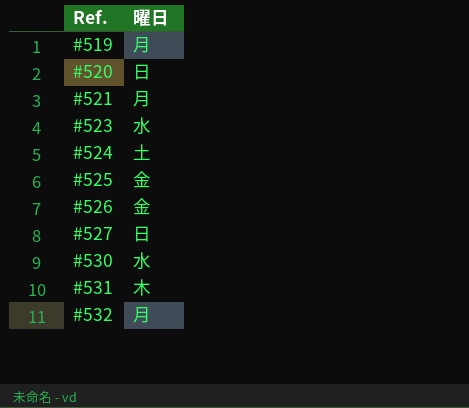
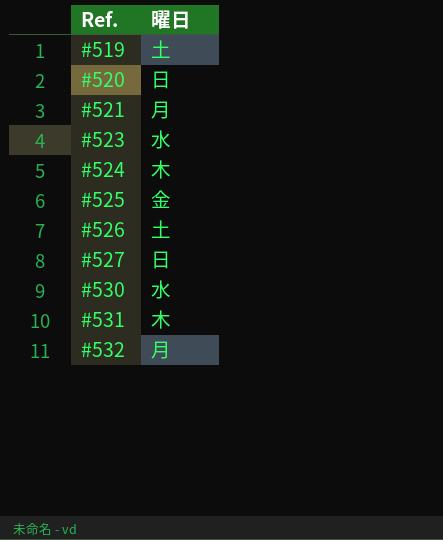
#519 | 曜日: 月 -> 土
#524 | 曜日: 土 -> 木
#526 | 曜日: 金 -> 土

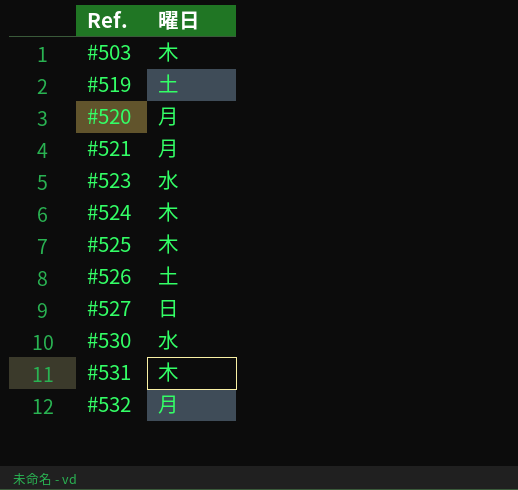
row #503: none -> 木
#520 | 曜日: 日 -> 月
#525 | 曜日: 金 -> 木

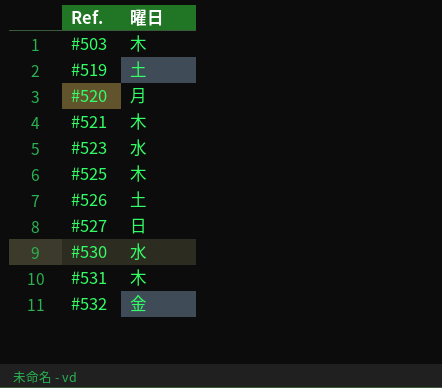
row #524: 木 -> none
#521 | 曜日: 月 -> 木
#532 | 曜日: 月 -> 金

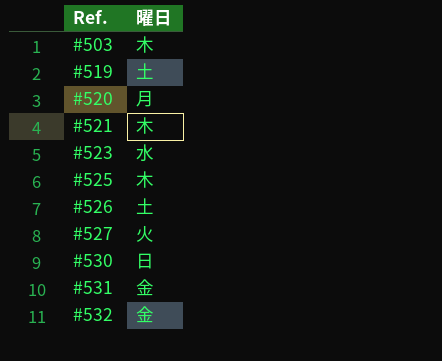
#527 | 曜日: 日 -> 火
#530 | 曜日: 水 -> 日
#531 | 曜日: 木 -> 金

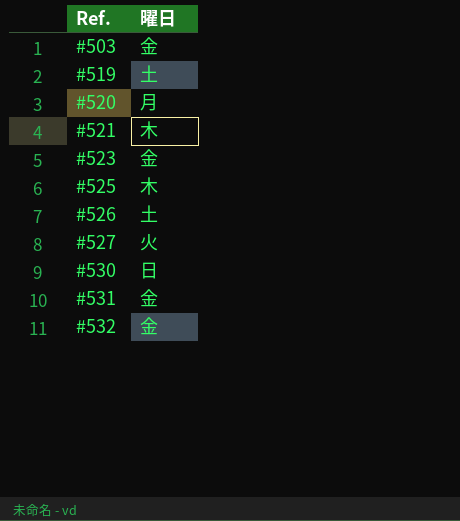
#503 | 曜日: 木 -> 金
#523 | 曜日: 水 -> 金

